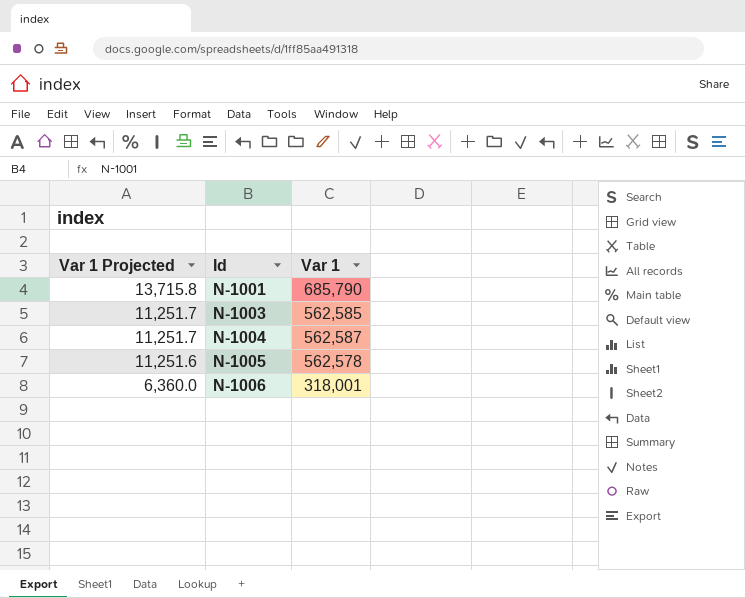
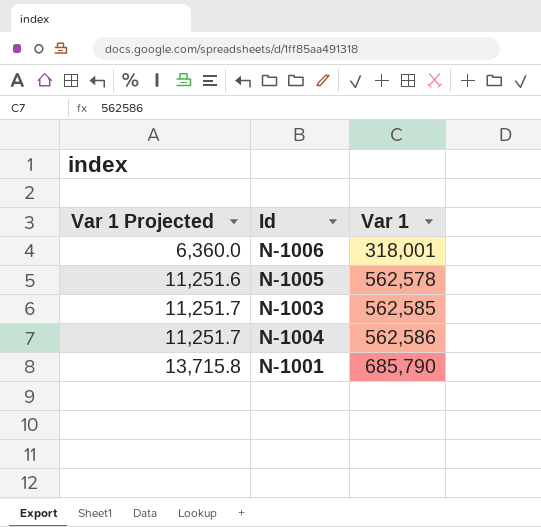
row order: Var 1 Projected descending -> Var 1 Projected ascending
N-1004 | Var 1: 562,587 -> 562,586

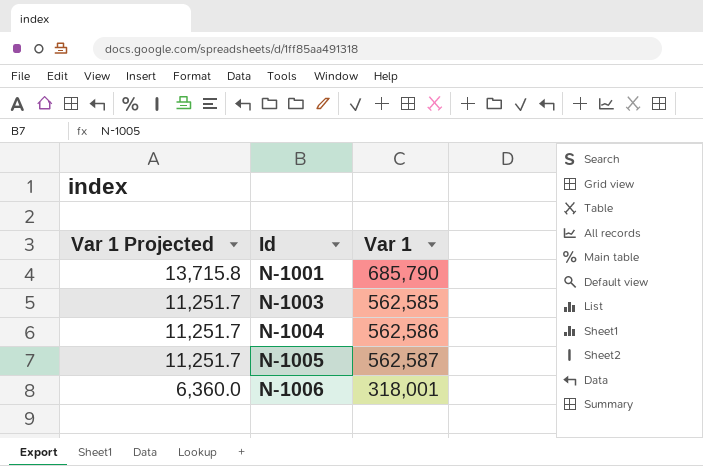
row order: Var 1 Projected ascending -> Var 1 Projected descending
N-1005 | Var 1 Projected: 11,251.6 -> 11,251.7
N-1005 | Var 1: 562,578 -> 562,587

